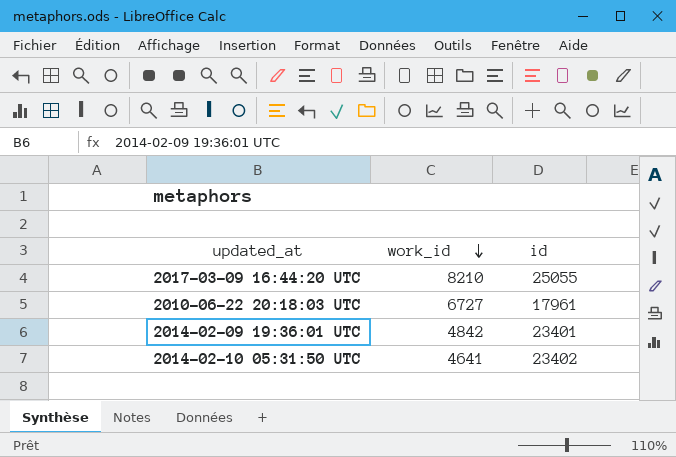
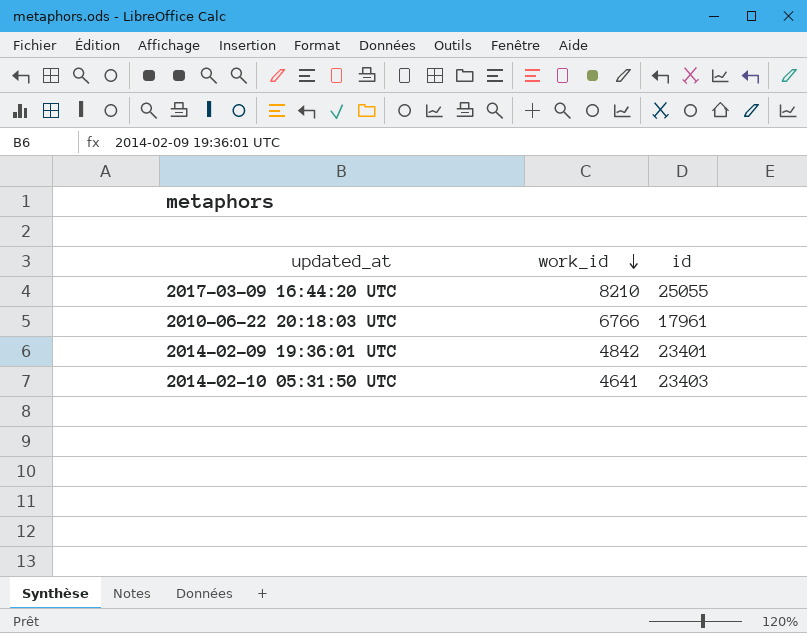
2010-06-22 20:18:03 UTC | work_id: 6727 -> 6766
2014-02-10 05:31:50 UTC | id: 23402 -> 23403

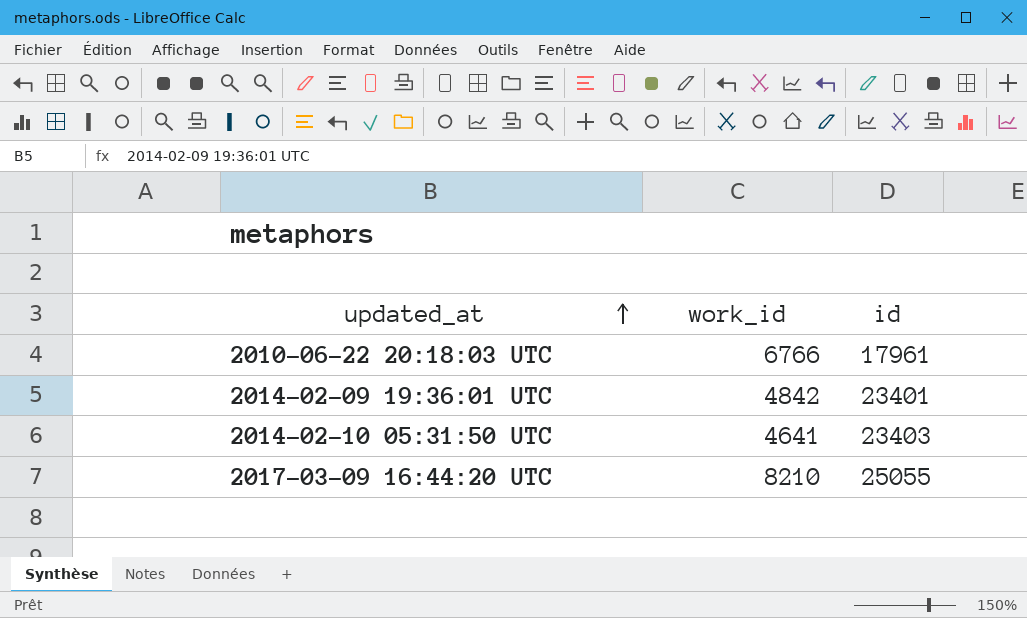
row order: work_id descending -> updated_at ascending

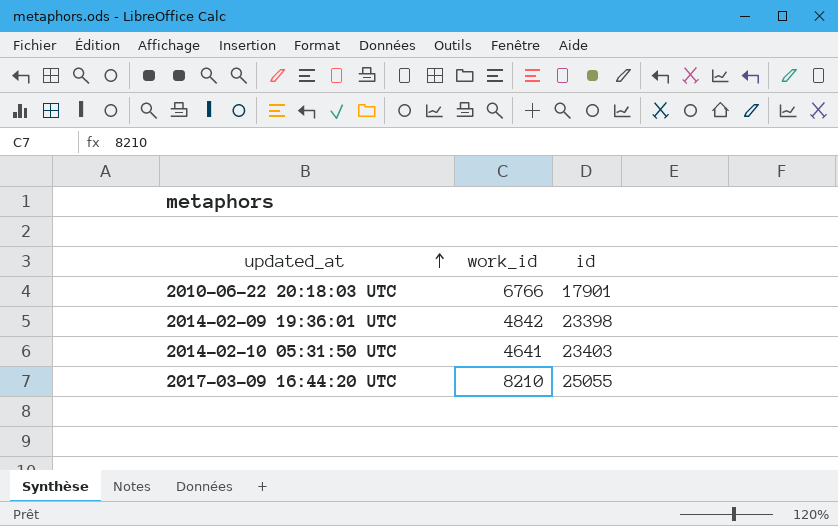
2010-06-22 20:18:03 UTC | id: 17961 -> 17901
2014-02-09 19:36:01 UTC | id: 23401 -> 23398

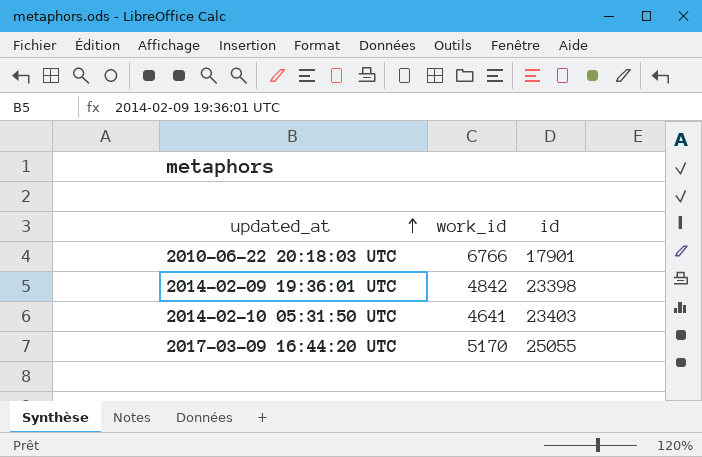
2017-03-09 16:44:20 UTC | work_id: 8210 -> 5170

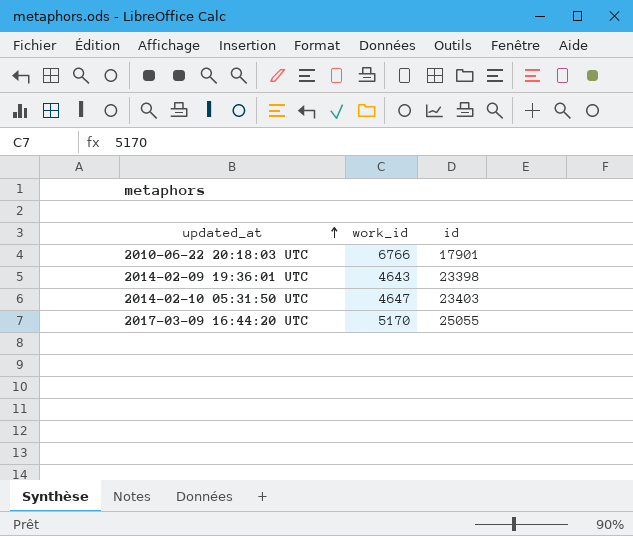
2014-02-09 19:36:01 UTC | work_id: 4842 -> 4643
2014-02-10 05:31:50 UTC | work_id: 4641 -> 4647

